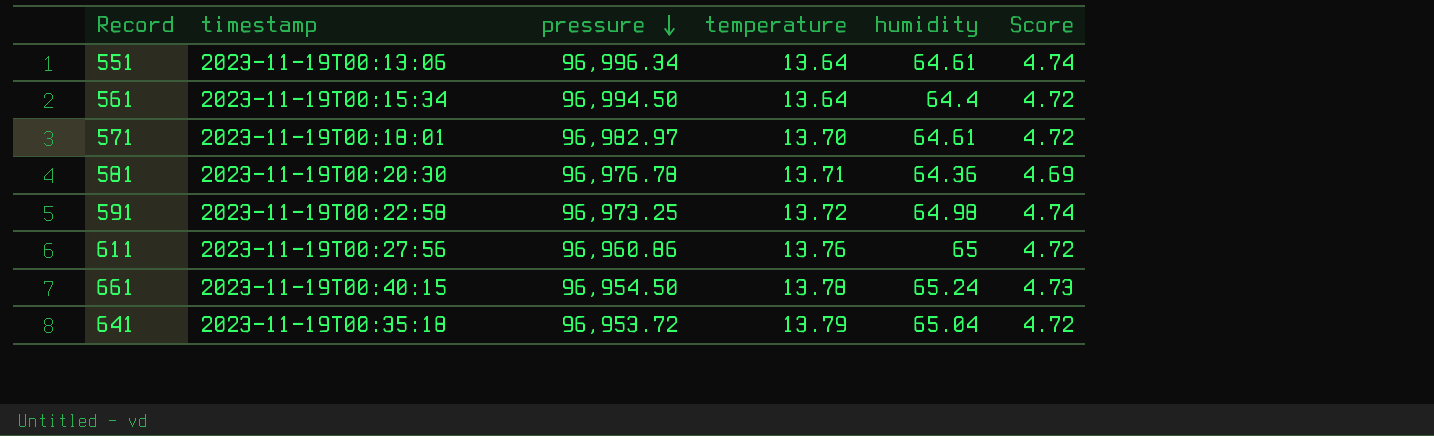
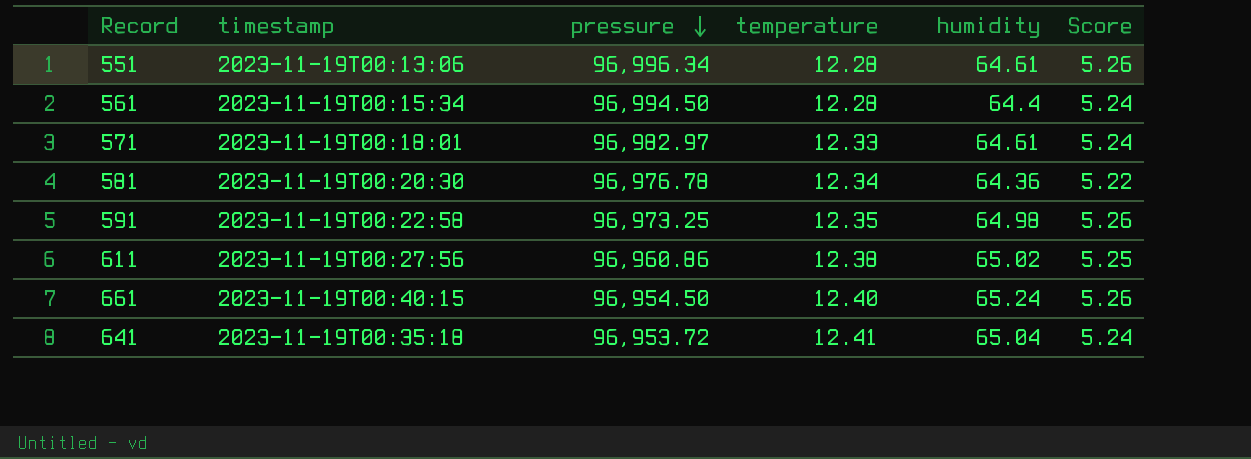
551 | temperature: 13.64 -> 12.28
551 | Score: 4.74 -> 5.26
561 | temperature: 13.64 -> 12.28
561 | Score: 4.72 -> 5.24
571 | temperature: 13.70 -> 12.33
571 | Score: 4.72 -> 5.24
581 | temperature: 13.71 -> 12.34
581 | Score: 4.69 -> 5.22
591 | temperature: 13.72 -> 12.35
591 | Score: 4.74 -> 5.26
611 | temperature: 13.76 -> 12.38
611 | humidity: 65 -> 65.02
611 | Score: 4.72 -> 5.25
661 | temperature: 13.78 -> 12.40
661 | Score: 4.73 -> 5.26
641 | temperature: 13.79 -> 12.41
641 | Score: 4.72 -> 5.24

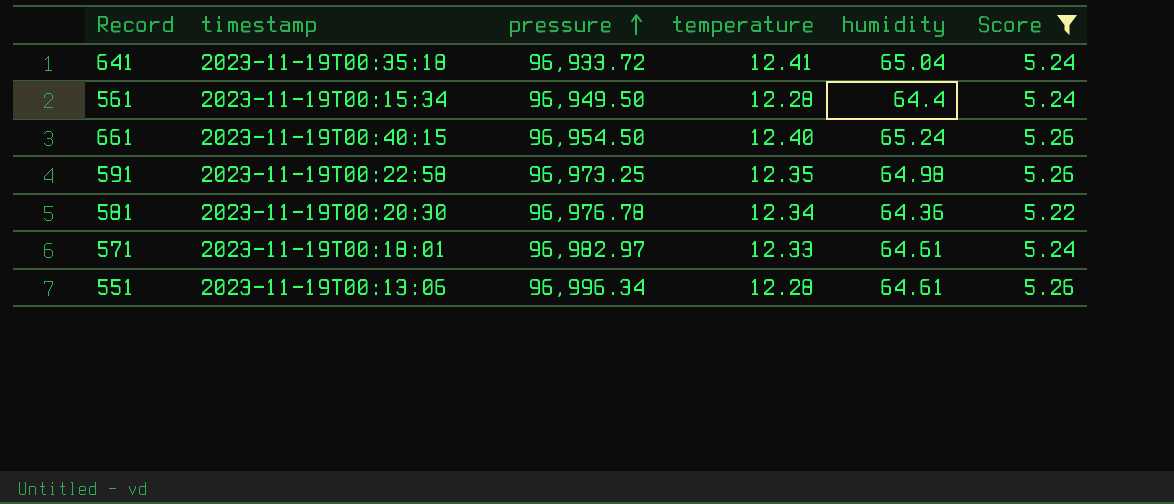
filter: none -> Score != 5.25
row order: pressure descending -> pressure ascending
641 | pressure: 96,953.72 -> 96,933.72
561 | pressure: 96,994.50 -> 96,949.50

